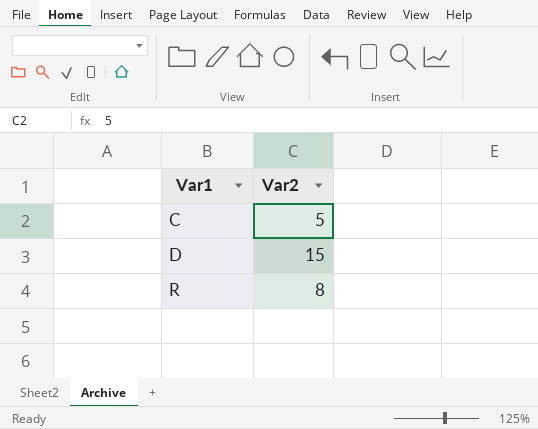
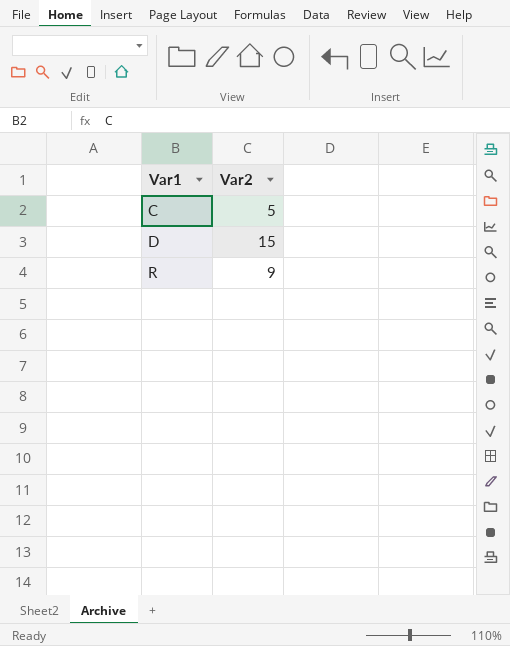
R | Var2: 8 -> 9

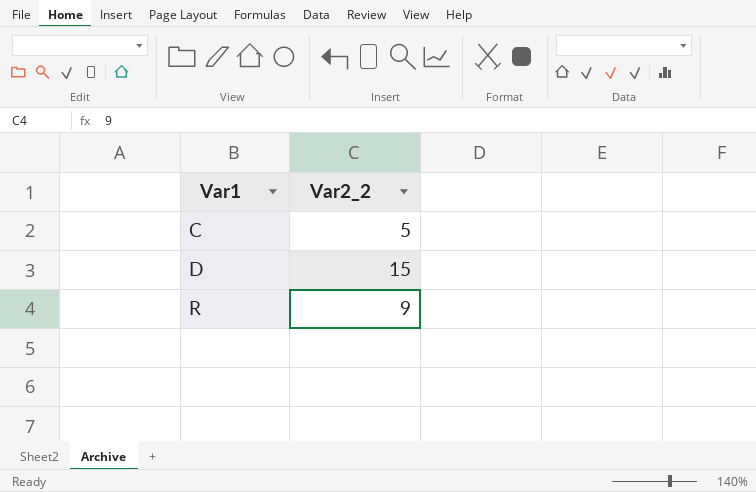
column name: Var2 -> Var2_2

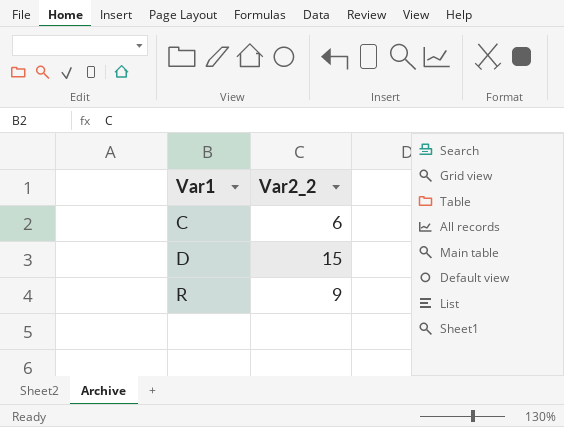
C | Var2_2: 5 -> 6

